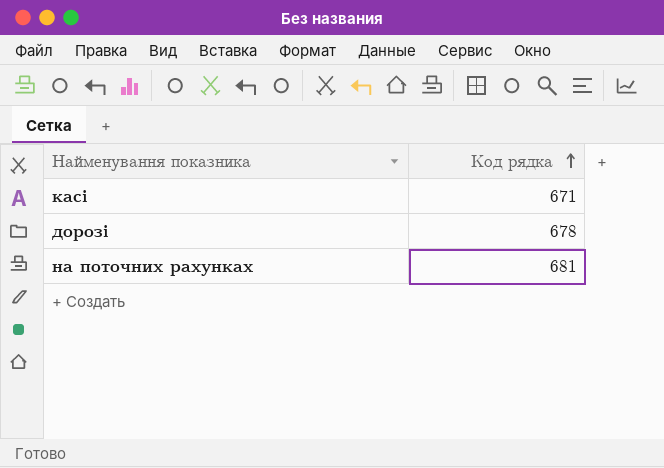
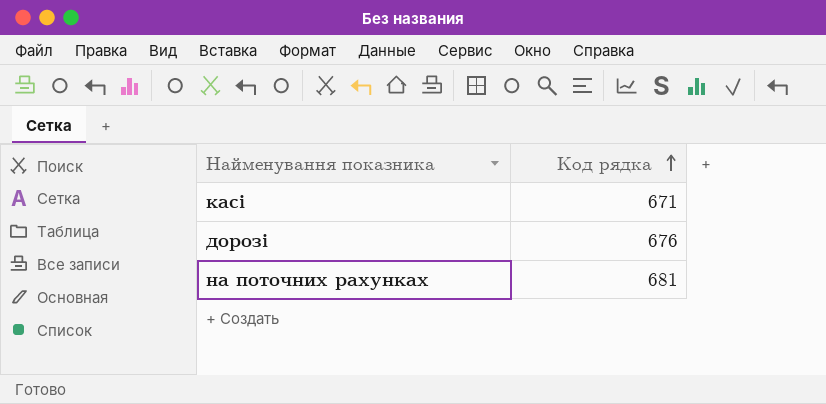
дорозі | Код рядка: 678 -> 676

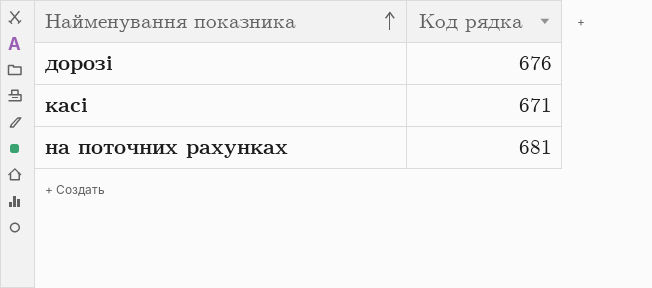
row order: Код рядка ascending -> Найменування показника ascending

